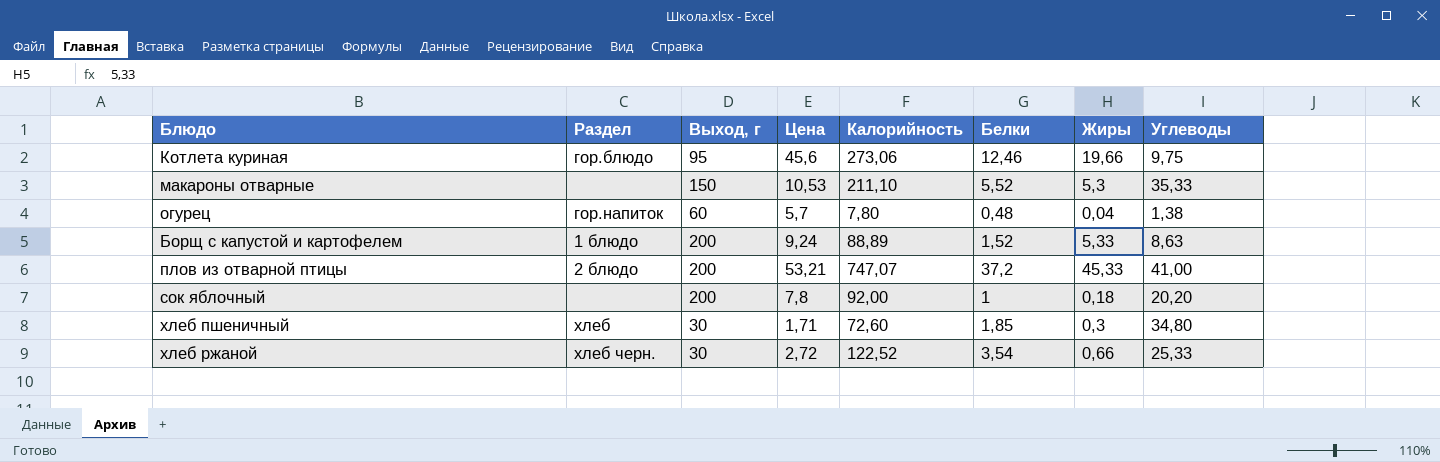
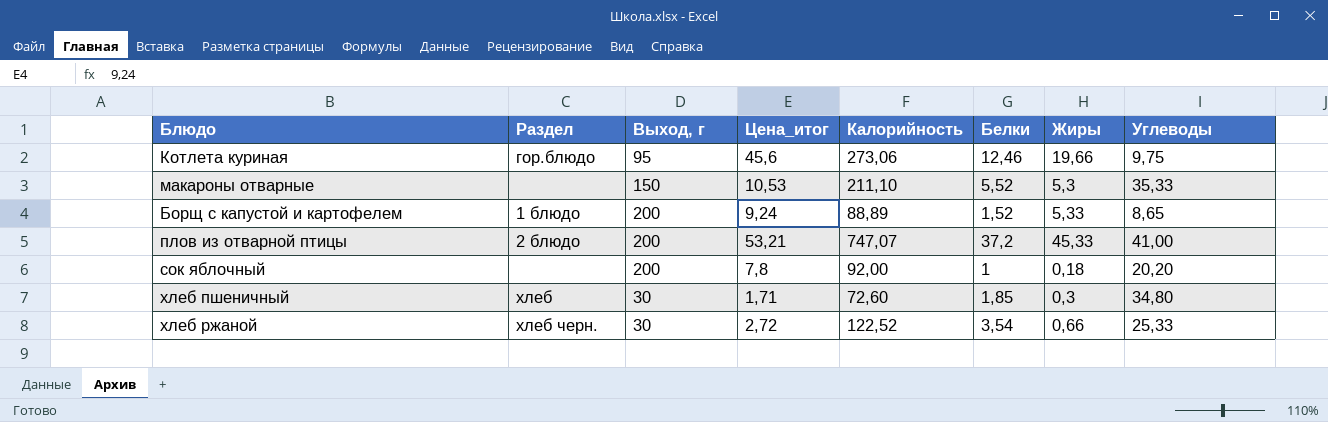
column name: Цена -> Цена_итог
row огурец: гор.напиток | 60 | 5,7 | 7,80 | 0,48 | 0,04 | 1,38 -> none
Борщ с капустой и картофелем | Углеводы: 8,63 -> 8,65

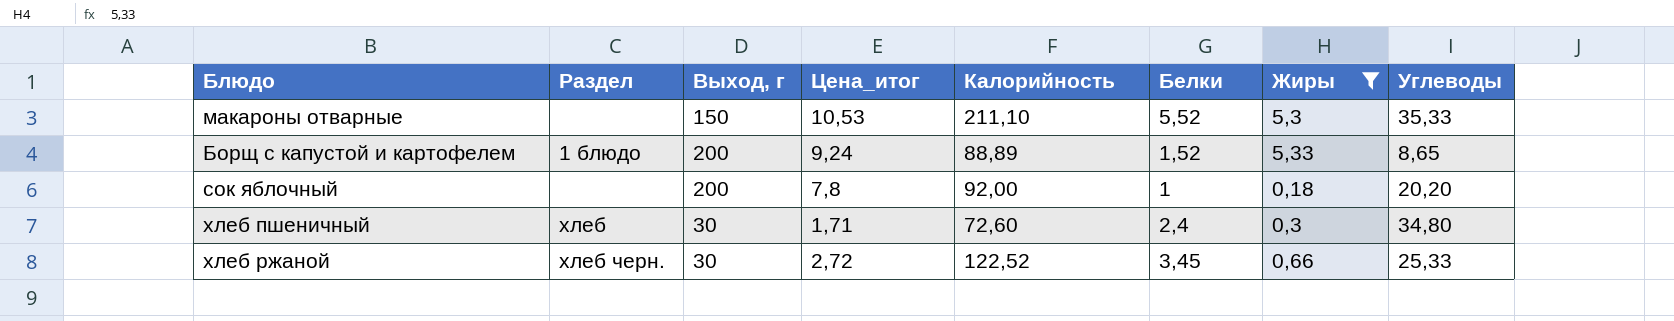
filter: none -> Жиры <= 5,33
хлеб пшеничный | Белки: 1,85 -> 2,4
хлеб ржаной | Белки: 3,54 -> 3,45

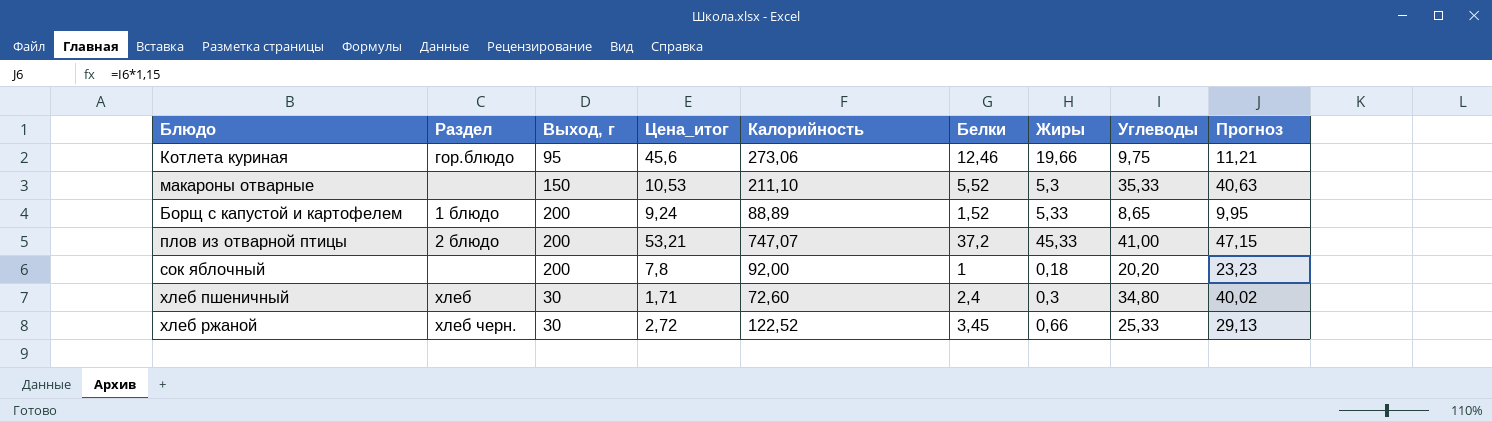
filter: Жиры <= 5,33 -> none
column Прогноз | formula: none -> [Углеводы] * 1,15

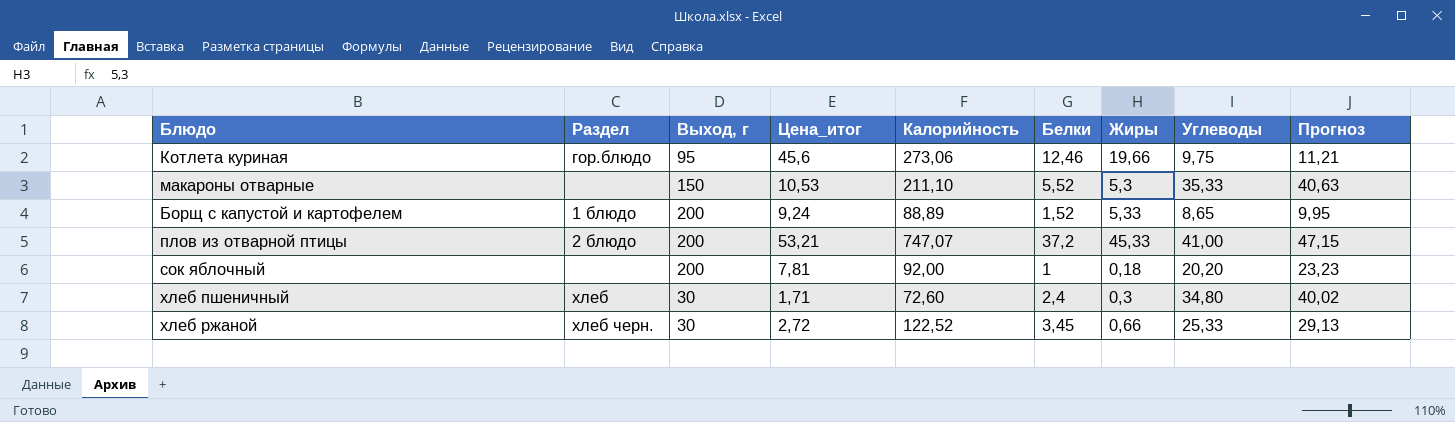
сок яблочный | Цена_итог: 7,8 -> 7,81

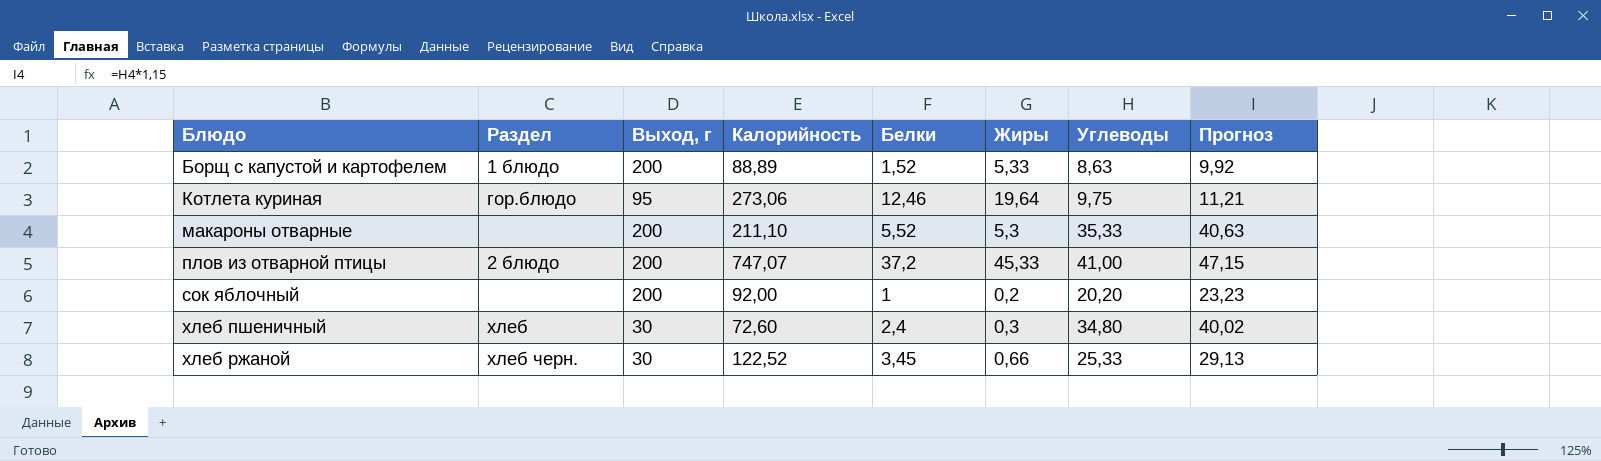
row order: none -> Блюдо ascending
column Цена_итог | position: 4 -> none
Борщ с капустой и картофелем | Углеводы: 8,65 -> 8,63
Борщ с капустой и картофелем | Прогноз: 9,95 -> 9,92
Котлета куриная | Жиры: 19,66 -> 19,64
макароны отварные | Выход, г: 150 -> 200
сок яблочный | Жиры: 0,18 -> 0,2

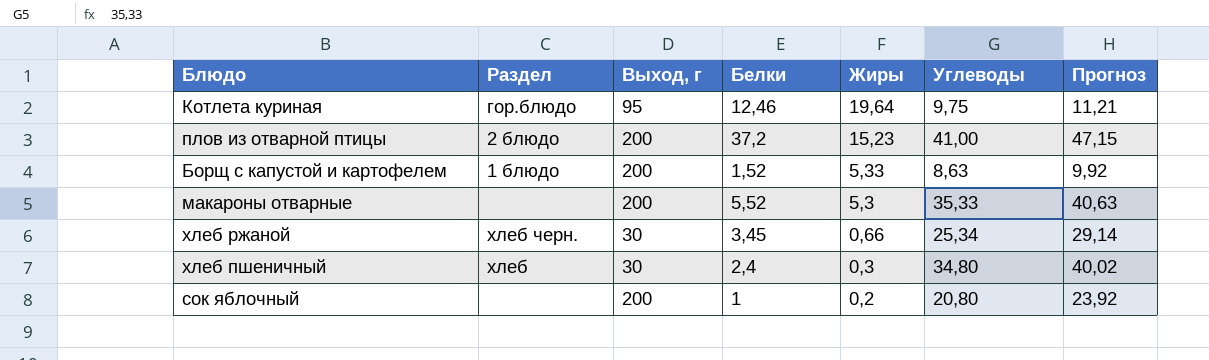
row order: Блюдо ascending -> Жиры descending
column Калорийность | position: 4 -> none
плов из отварной птицы | Жиры: 45,33 -> 15,23
хлеб ржаной | Углеводы: 25,33 -> 25,34
хлеб ржаной | Прогноз: 29,13 -> 29,14
сок яблочный | Углеводы: 20,20 -> 20,80
сок яблочный | Прогноз: 23,23 -> 23,92

